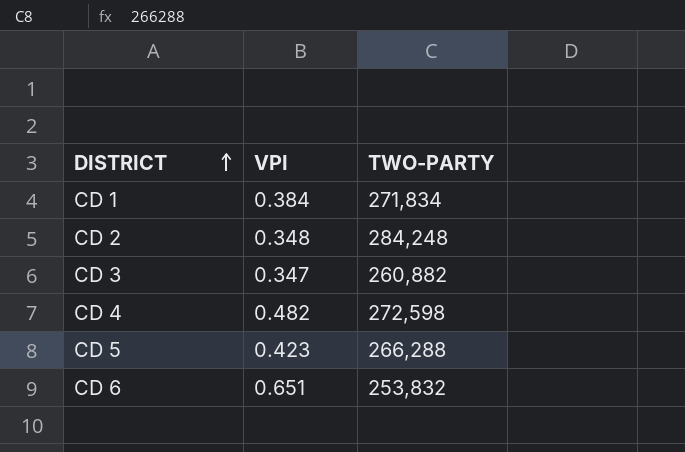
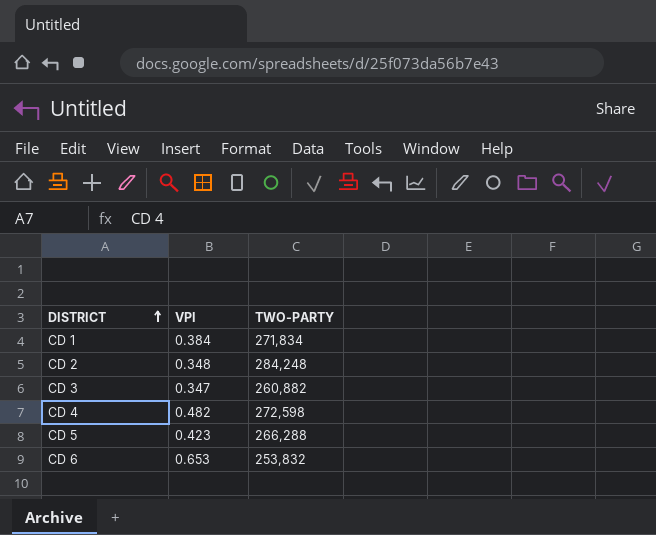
CD 6 | VPI: 0.651 -> 0.653

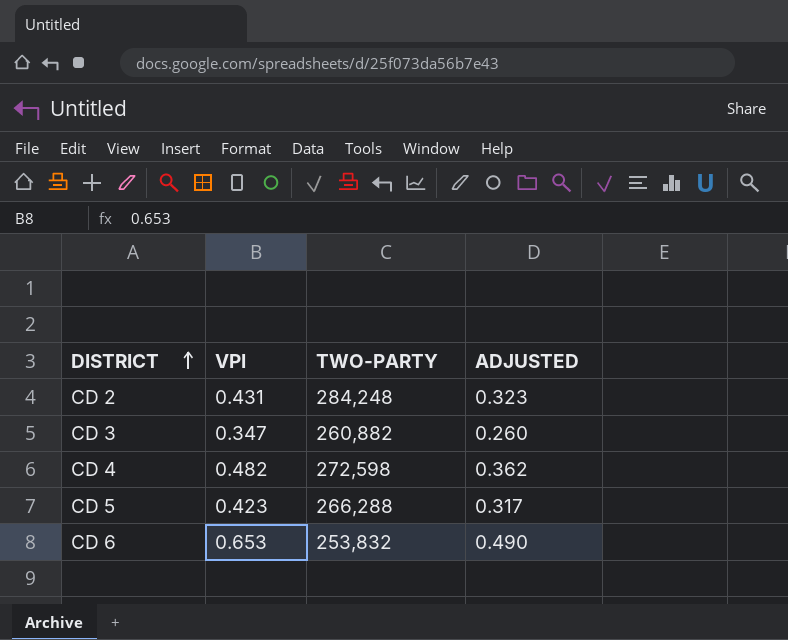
column ADJUSTED | formula: none -> [VPI] * 0.75
row CD 1: 0.384 | 271,834 -> none
CD 2 | VPI: 0.348 -> 0.431

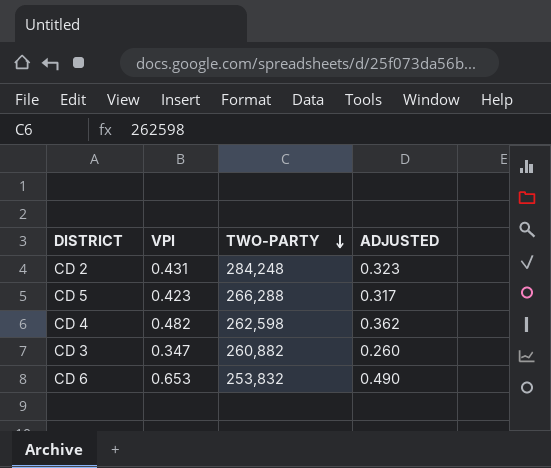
row order: DISTRICT ascending -> TWO-PARTY descending
CD 4 | TWO-PARTY: 272,598 -> 262,598

